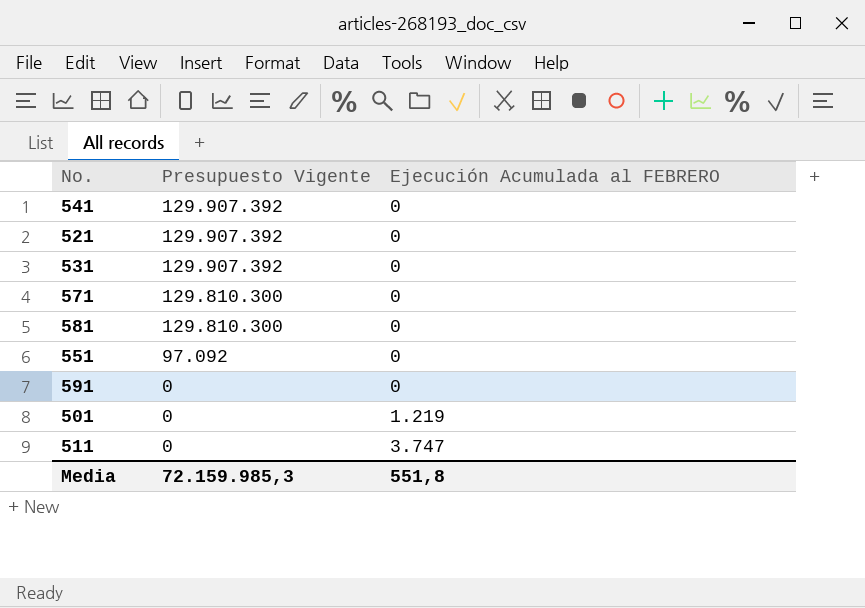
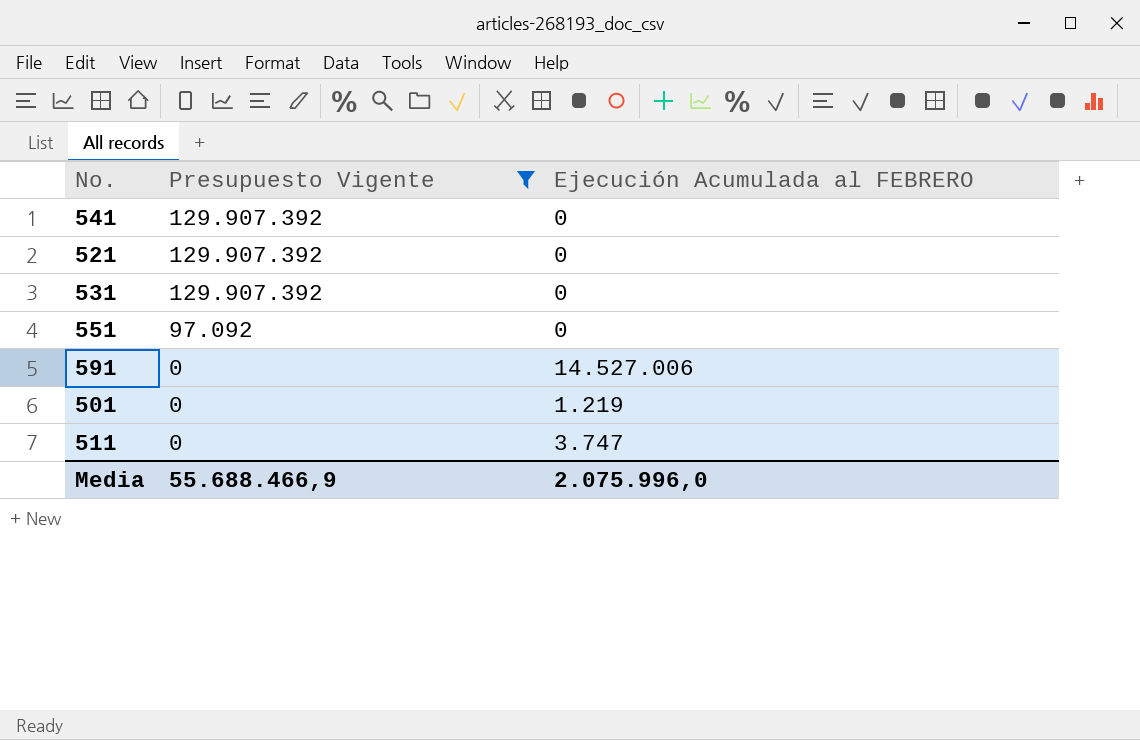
filter: none -> Presupuesto Vigente != 129.810.300
591 | Ejecución Acumulada al FEBRERO: 0 -> 14.527.006
Media | Presupuesto Vigente: 72.159.985,3 -> 55.688.466,9
Media | Ejecución Acumulada al FEBRERO: 551,8 -> 2.075.996,0

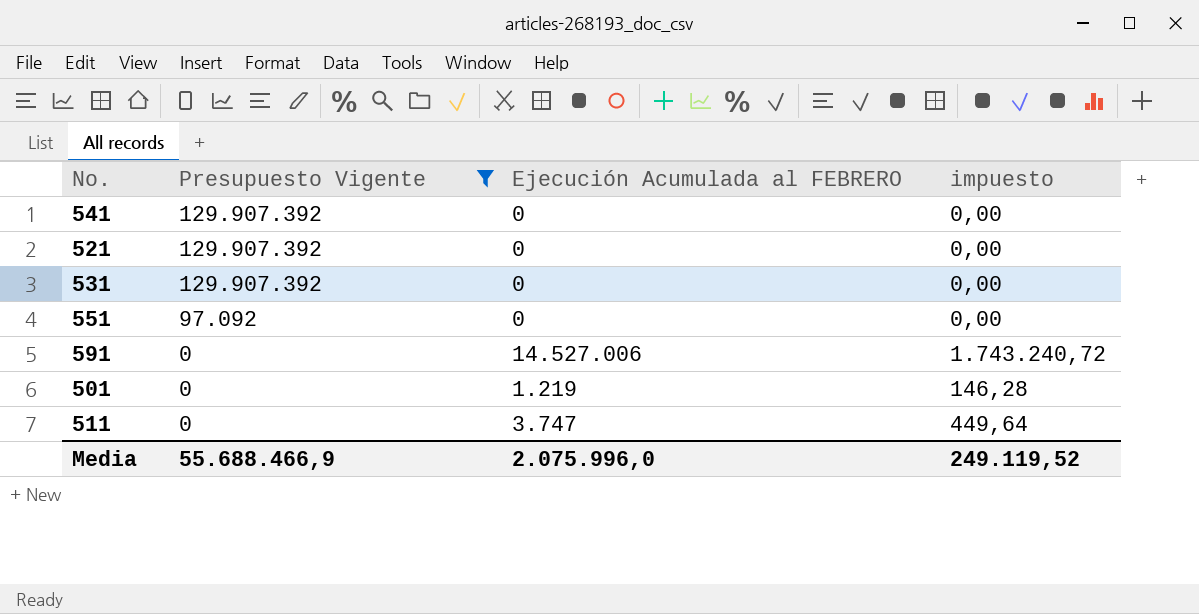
column impuesto | formula: none -> [Ejecución Acumulada al FEBRERO] * 0,12

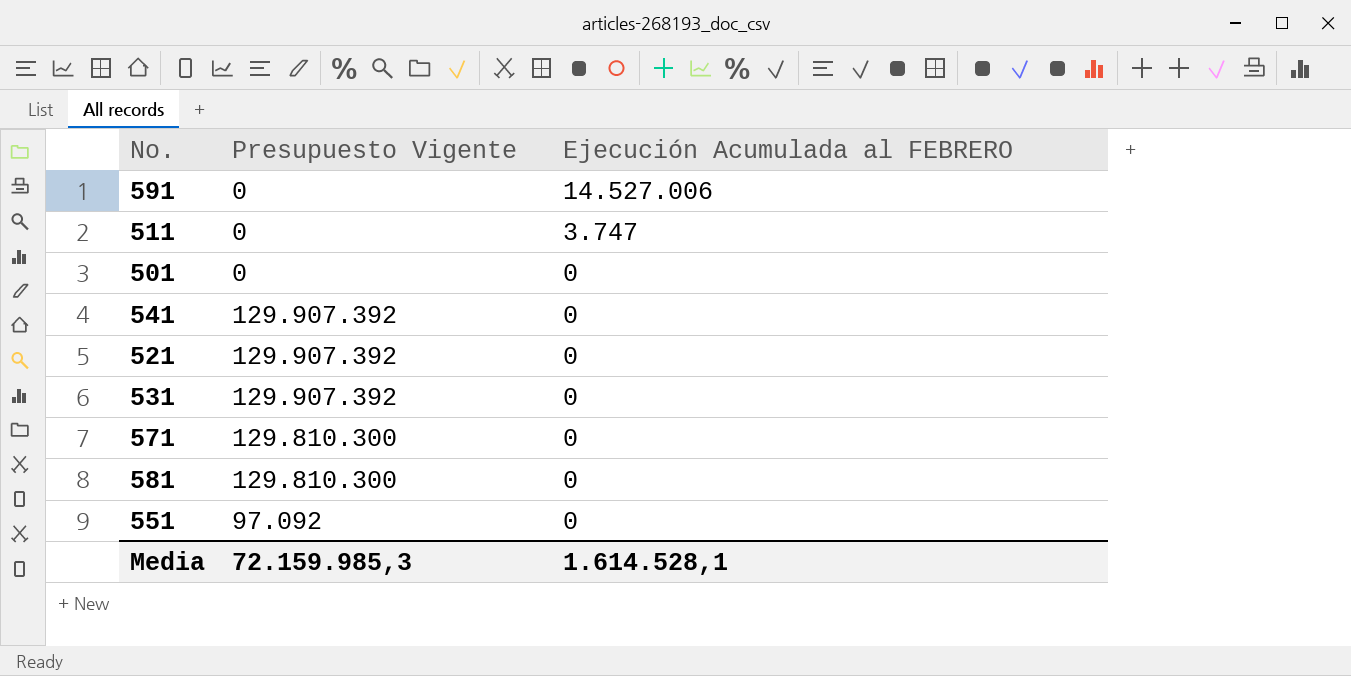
filter: Presupuesto Vigente != 129.810.300 -> none
row order: Presupuesto Vigente descending -> Ejecución Acumulada al FEBRERO descending
column impuesto | formula: [Ejecución Acumulada al FEBRERO] * 0,12 -> none
501 | Ejecución Acumulada al FEBRERO: 1.219 -> 0
Media | Presupuesto Vigente: 55.688.466,9 -> 72.159.985,3
Media | Ejecución Acumulada al FEBRERO: 2.075.996,0 -> 1.614.528,1

